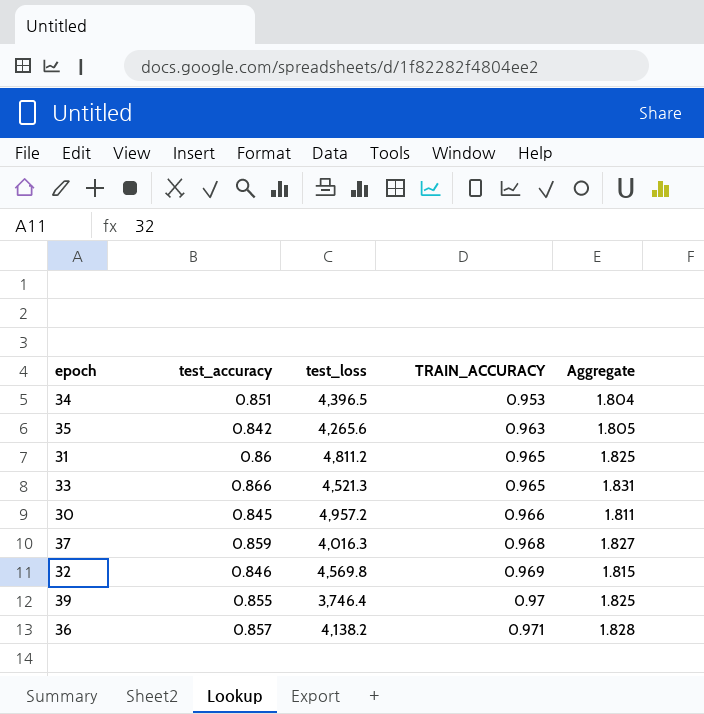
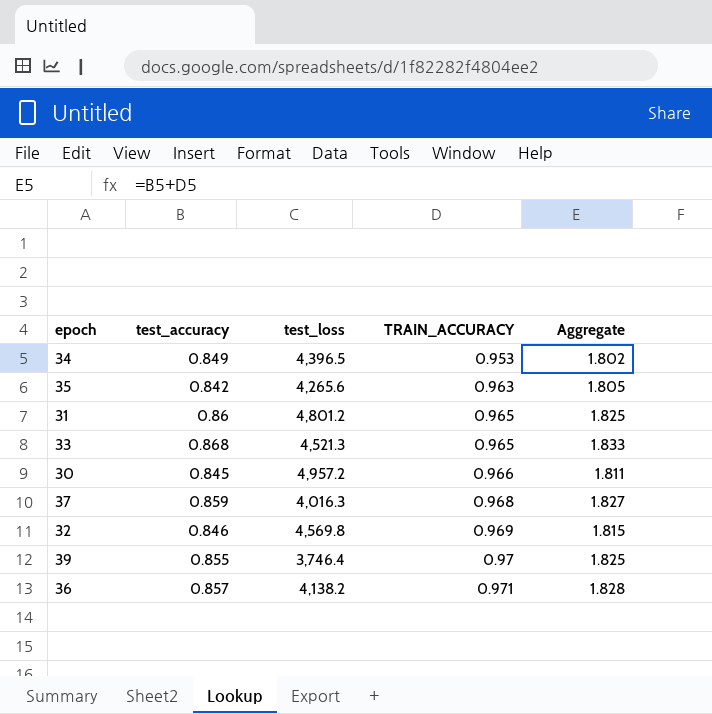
34 | test_accuracy: 0.851 -> 0.849
34 | Aggregate: 1.804 -> 1.802
31 | test_loss: 4,811.2 -> 4,801.2
33 | test_accuracy: 0.866 -> 0.868
33 | Aggregate: 1.831 -> 1.833

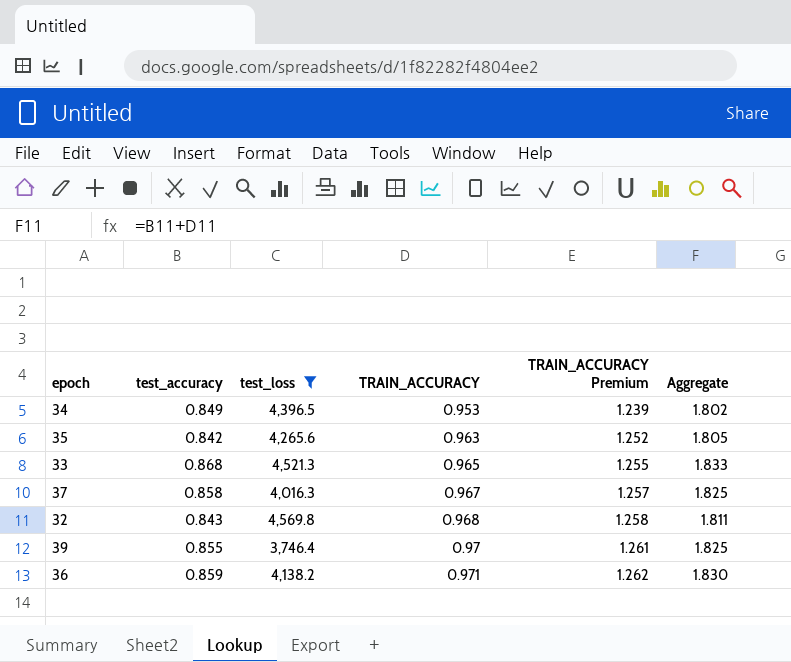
filter: none -> test_loss <= 4,569.8
column TRAIN_ACCURACY Premium | formula: none -> [TRAIN_ACCURACY] * 1.3
37 | test_accuracy: 0.859 -> 0.858
37 | TRAIN_ACCURACY: 0.968 -> 0.967
37 | Aggregate: 1.827 -> 1.825
32 | test_accuracy: 0.846 -> 0.843
32 | TRAIN_ACCURACY: 0.969 -> 0.968
32 | Aggregate: 1.815 -> 1.811
36 | test_accuracy: 0.857 -> 0.859
36 | Aggregate: 1.828 -> 1.830

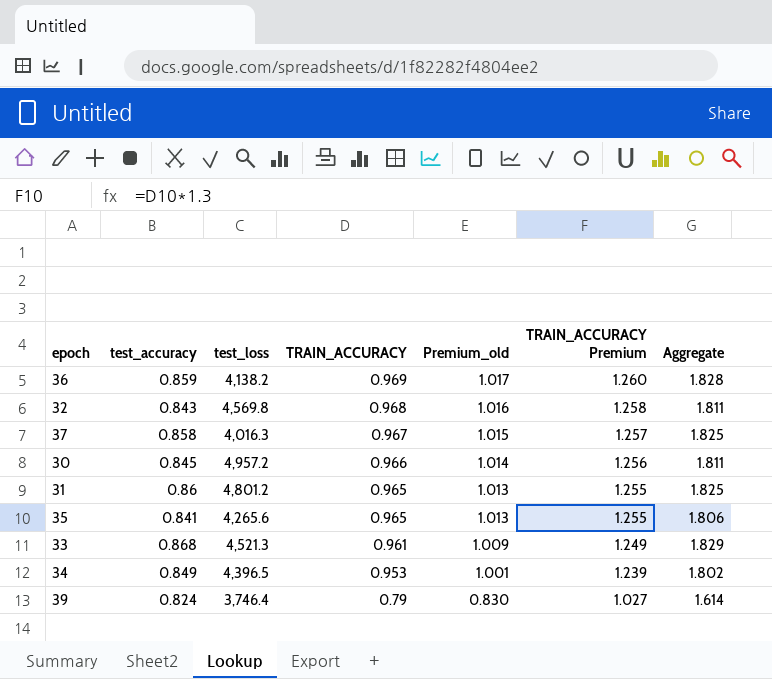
filter: test_loss <= 4,569.8 -> none
row order: TRAIN_ACCURACY ascending -> TRAIN_ACCURACY descending
column Premium_old | formula: none -> [TRAIN_ACCURACY] * 1.05
36 | TRAIN_ACCURACY: 0.971 -> 0.969
36 | TRAIN_ACCURACY Premium: 1.262 -> 1.260
36 | Aggregate: 1.830 -> 1.828
35 | test_accuracy: 0.842 -> 0.841
35 | TRAIN_ACCURACY: 0.963 -> 0.965
35 | TRAIN_ACCURACY Premium: 1.252 -> 1.255
35 | Aggregate: 1.805 -> 1.806
33 | TRAIN_ACCURACY: 0.965 -> 0.961
33 | TRAIN_ACCURACY Premium: 1.255 -> 1.249
33 | Aggregate: 1.833 -> 1.829
39 | test_accuracy: 0.855 -> 0.824
39 | TRAIN_ACCURACY: 0.97 -> 0.79
39 | TRAIN_ACCURACY Premium: 1.261 -> 1.027
39 | Aggregate: 1.825 -> 1.614

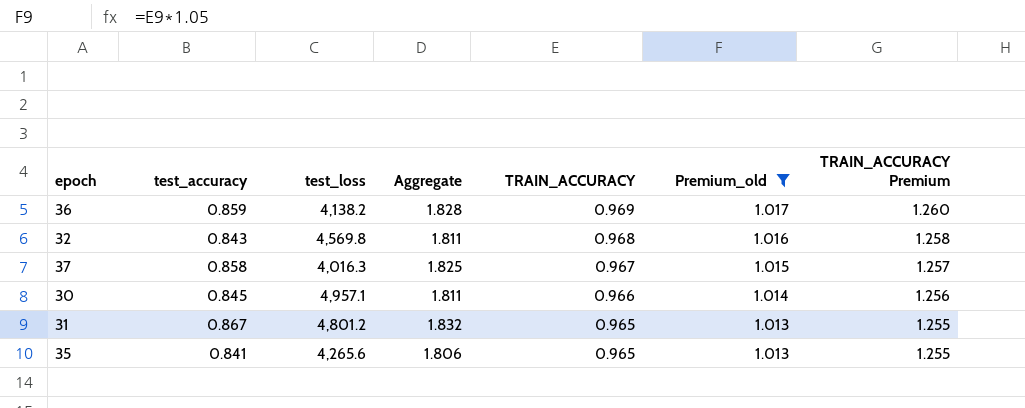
filter: none -> Premium_old >= 1.013
column Aggregate | position: 7 -> 4
30 | test_loss: 4,957.2 -> 4,957.1
31 | test_accuracy: 0.86 -> 0.867
31 | Aggregate: 1.825 -> 1.832

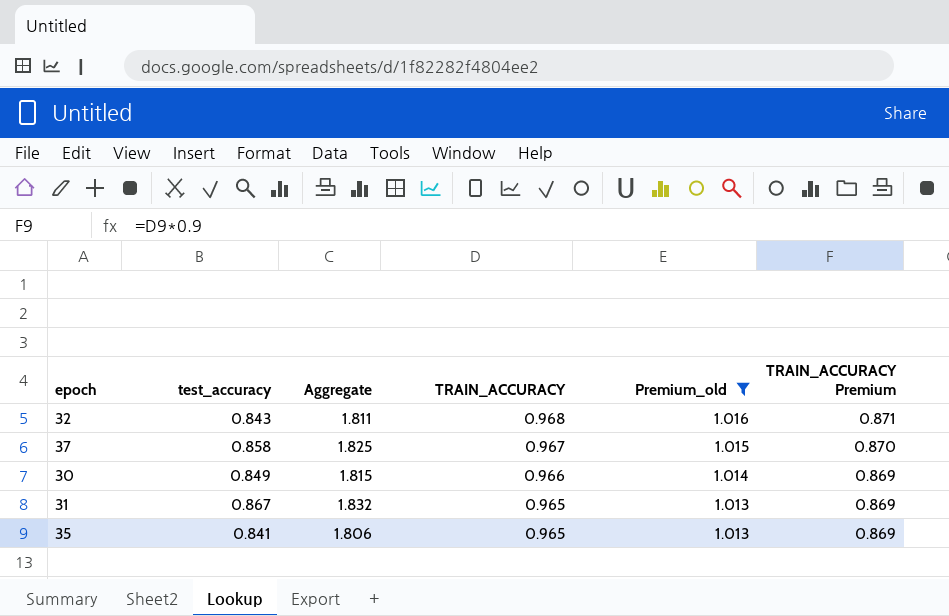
column test_loss | position: 3 -> none
column TRAIN_ACCURACY Premium | formula: [TRAIN_ACCURACY] * 1.3 -> [TRAIN_ACCURACY] * 0.9
row 36: 0.859 | 4,138.2 | 1.828 | 0.969 | 1.017 | 1.260 -> none
30 | test_accuracy: 0.845 -> 0.849
30 | Aggregate: 1.811 -> 1.815

